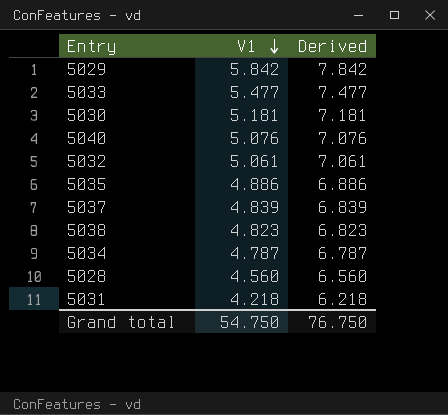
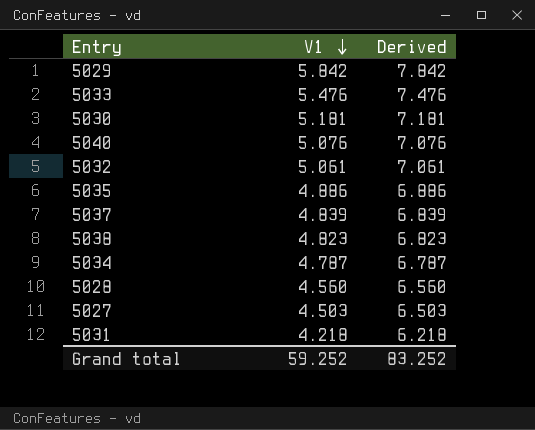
5033 | V1: 5.477 -> 5.476
5033 | Derived: 7.477 -> 7.476
row 5027: none -> 4.503 | 6.503
Grand total | V1: 54.750 -> 59.252
Grand total | Derived: 76.750 -> 83.252

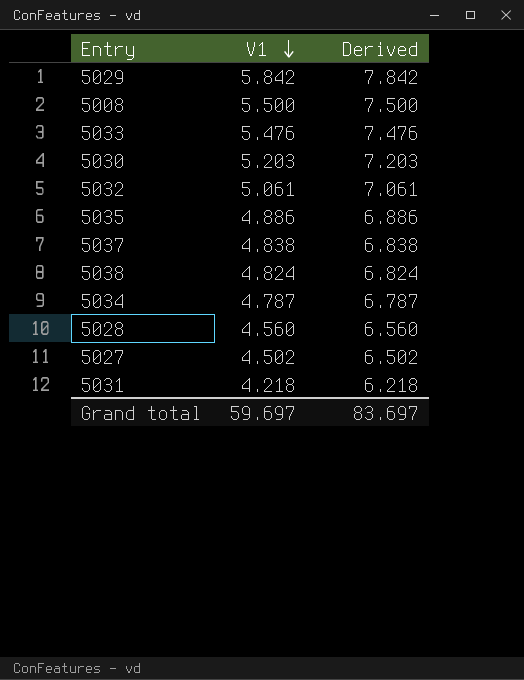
row 5040: 5.076 | 7.076 -> none
row 5008: none -> 5.500 | 7.500
5030 | V1: 5.181 -> 5.203
5030 | Derived: 7.181 -> 7.203
5037 | V1: 4.839 -> 4.838
5037 | Derived: 6.839 -> 6.838
5038 | V1: 4.823 -> 4.824
5038 | Derived: 6.823 -> 6.824
5027 | V1: 4.503 -> 4.502
5027 | Derived: 6.503 -> 6.502
Grand total | V1: 59.252 -> 59.697
Grand total | Derived: 83.252 -> 83.697

